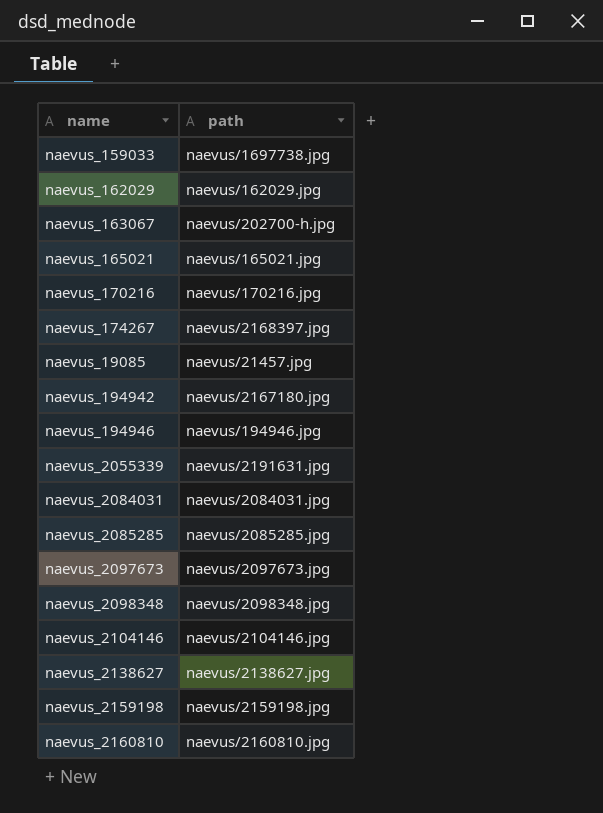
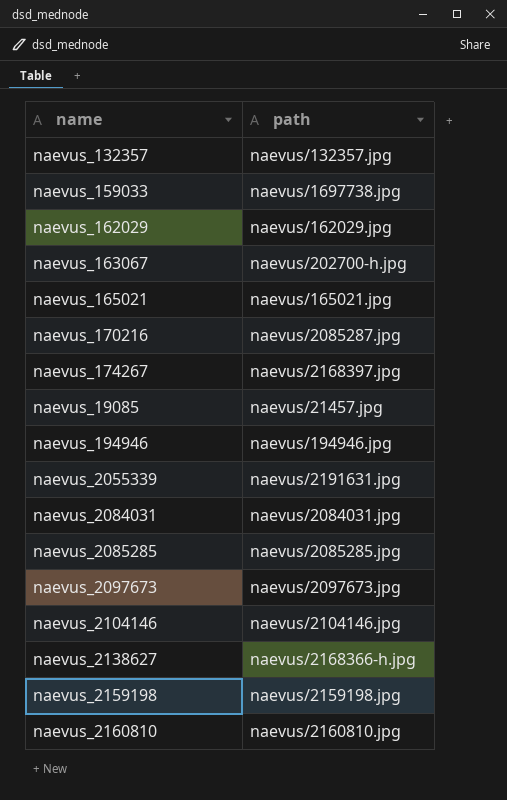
row naevus_194942: naevus/2167180.jpg -> none
row naevus_2098348: naevus/2098348.jpg -> none
row naevus_132357: none -> naevus/132357.jpg
naevus_170216 | path: naevus/170216.jpg -> naevus/2085287.jpg
naevus_2138627 | path: naevus/2138627.jpg -> naevus/2168366-h.jpg

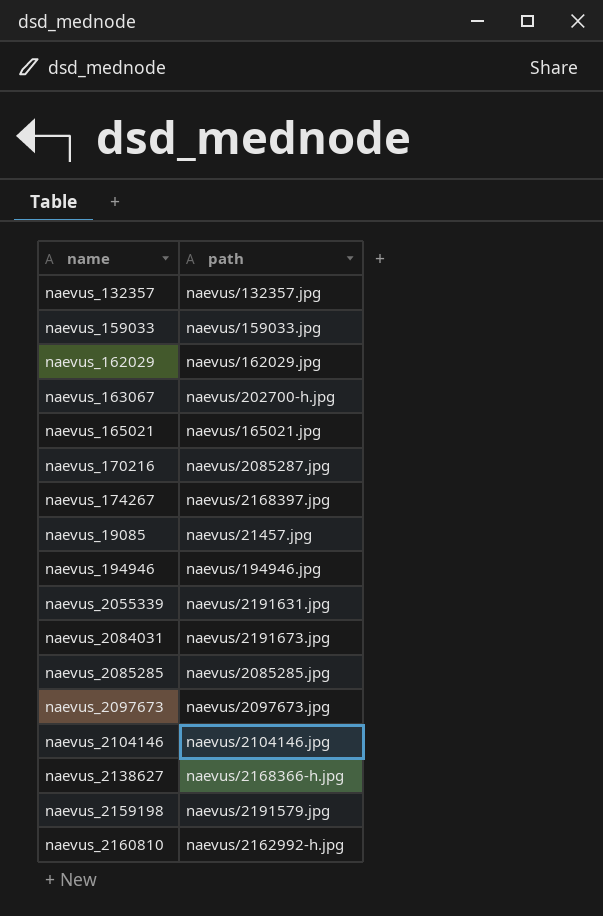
naevus_159033 | path: naevus/1697738.jpg -> naevus/159033.jpg
naevus_2084031 | path: naevus/2084031.jpg -> naevus/2191673.jpg
naevus_2159198 | path: naevus/2159198.jpg -> naevus/2191579.jpg
naevus_2160810 | path: naevus/2160810.jpg -> naevus/2162992-h.jpg

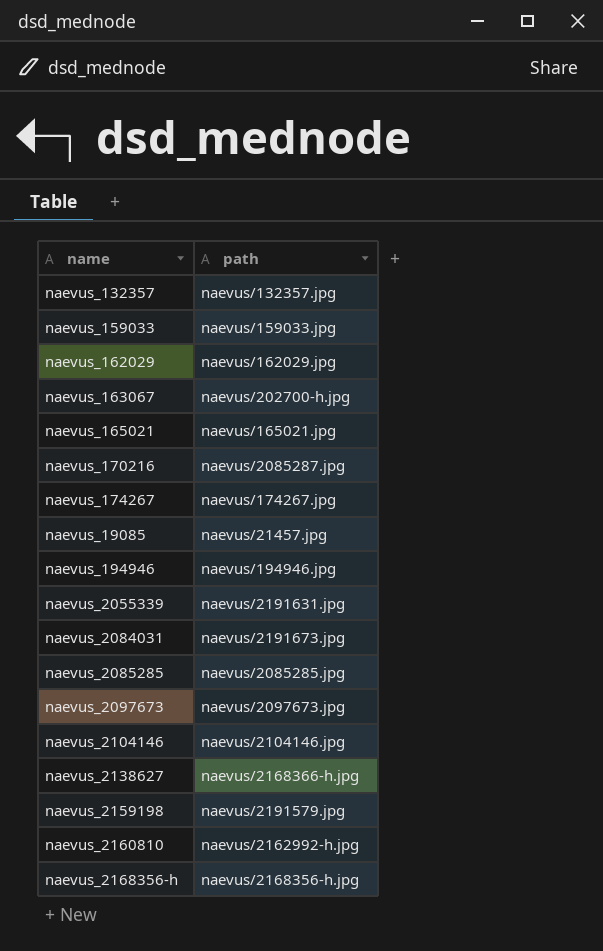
naevus_174267 | path: naevus/2168397.jpg -> naevus/174267.jpg
row naevus_2168356-h: none -> naevus/2168356-h.jpg

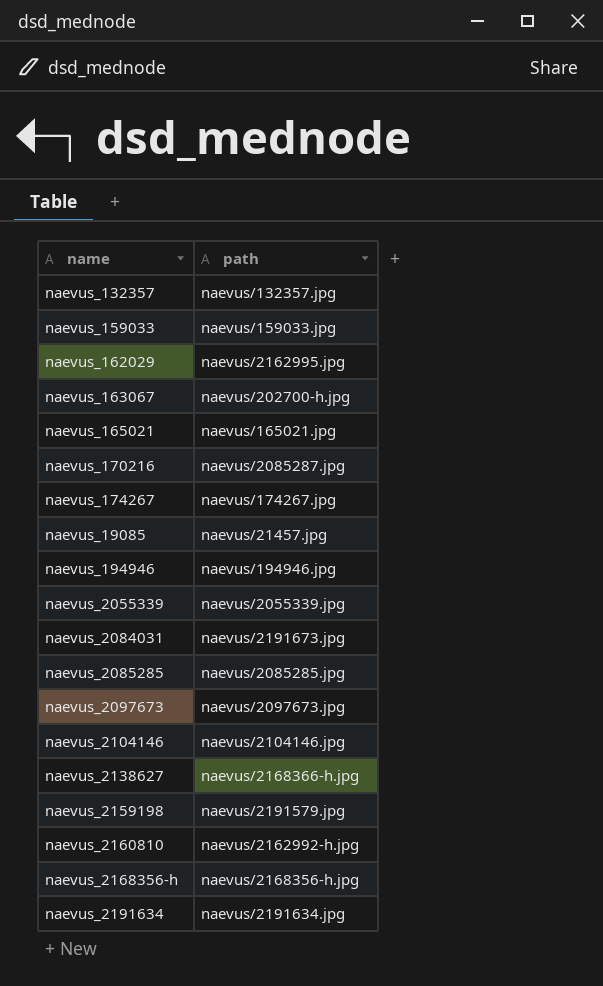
naevus_162029 | path: naevus/162029.jpg -> naevus/2162995.jpg
naevus_2055339 | path: naevus/2191631.jpg -> naevus/2055339.jpg
row naevus_2191634: none -> naevus/2191634.jpg

